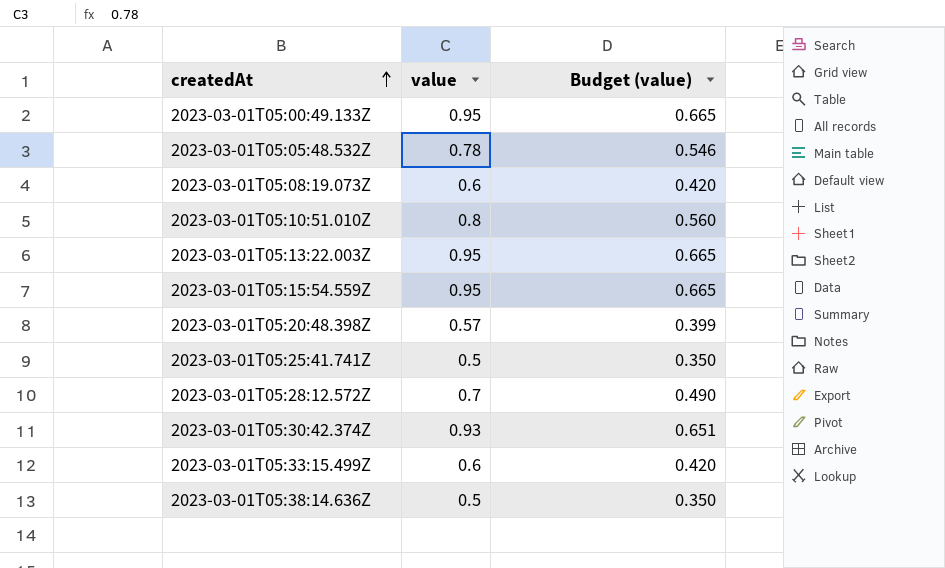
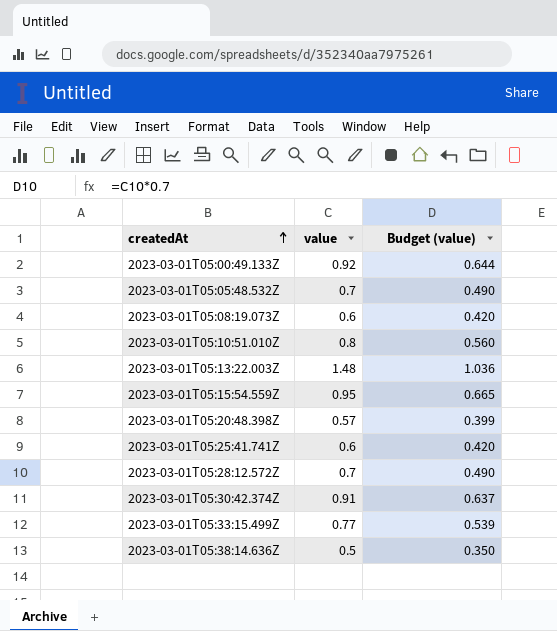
2023-03-01T05:00:49.133Z | value: 0.95 -> 0.92
2023-03-01T05:00:49.133Z | Budget (value): 0.665 -> 0.644
2023-03-01T05:05:48.532Z | value: 0.78 -> 0.7
2023-03-01T05:05:48.532Z | Budget (value): 0.546 -> 0.490
2023-03-01T05:13:22.003Z | value: 0.95 -> 1.48
2023-03-01T05:13:22.003Z | Budget (value): 0.665 -> 1.036
2023-03-01T05:25:41.741Z | value: 0.5 -> 0.6
2023-03-01T05:25:41.741Z | Budget (value): 0.350 -> 0.420
2023-03-01T05:30:42.374Z | value: 0.93 -> 0.91
2023-03-01T05:30:42.374Z | Budget (value): 0.651 -> 0.637
2023-03-01T05:33:15.499Z | value: 0.6 -> 0.77
2023-03-01T05:33:15.499Z | Budget (value): 0.420 -> 0.539

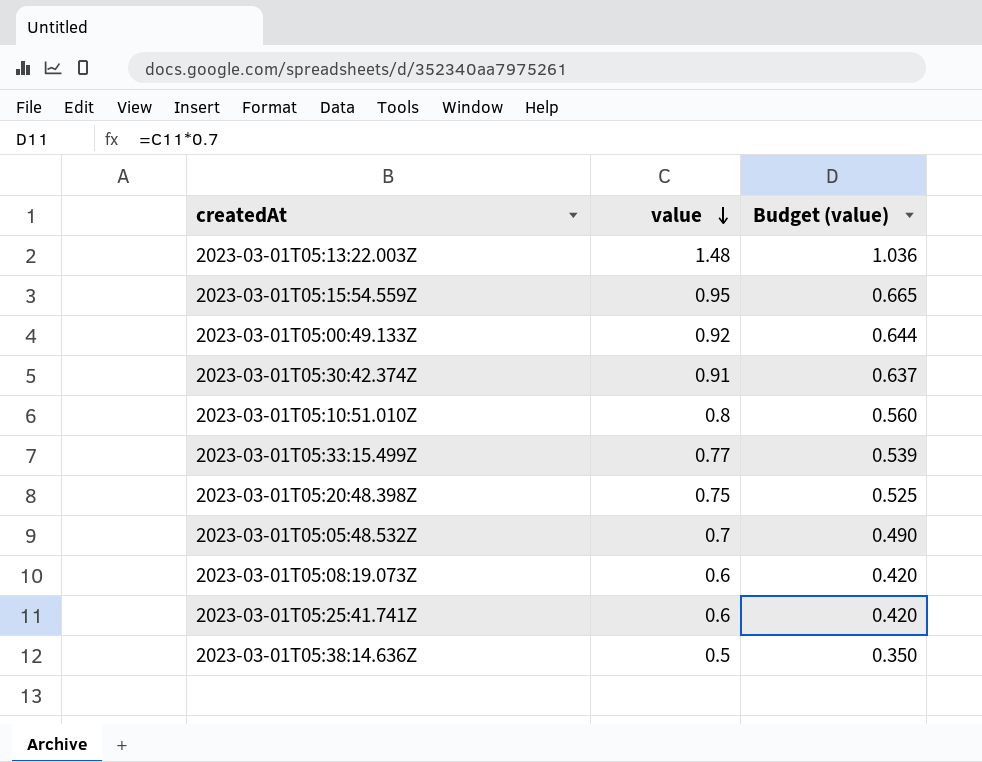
row order: createdAt ascending -> value descending
row 2023-03-01T05:28:12.572Z: 0.7 | 0.490 -> none
2023-03-01T05:20:48.398Z | value: 0.57 -> 0.75
2023-03-01T05:20:48.398Z | Budget (value): 0.399 -> 0.525

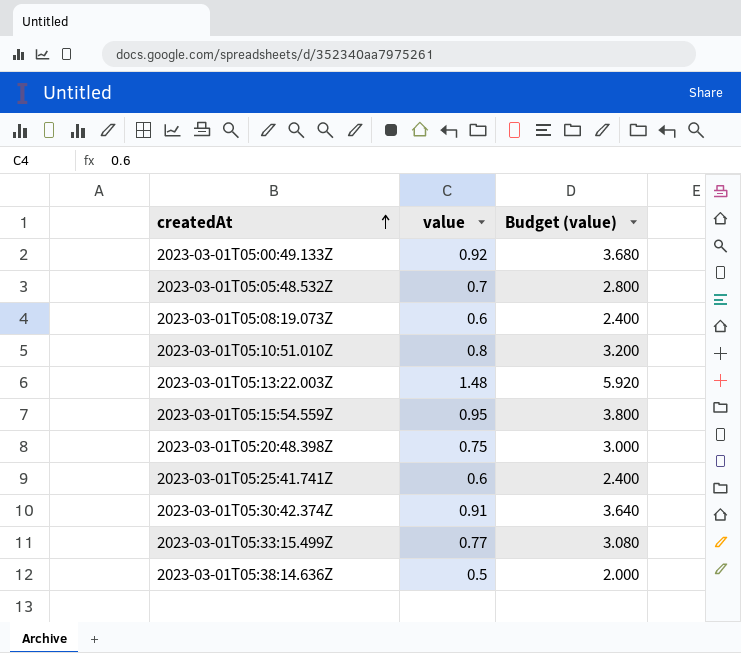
row order: value descending -> createdAt ascending
column Budget (value) | formula: [value] * 0.7 -> [value] * 4

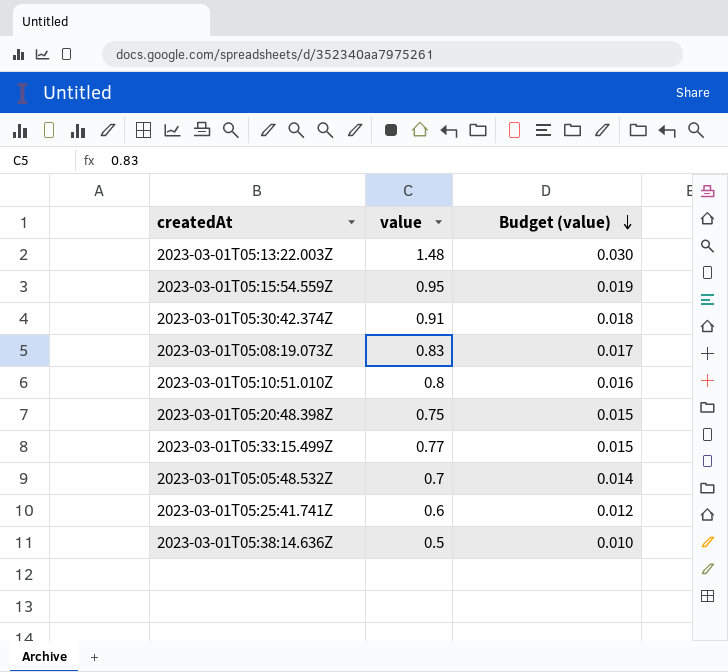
row order: createdAt ascending -> Budget (value) descending
column Budget (value) | formula: [value] * 4 -> [value] * 0.02
row 2023-03-01T05:00:49.133Z: 0.92 | 3.680 -> none
2023-03-01T05:08:19.073Z | value: 0.6 -> 0.83

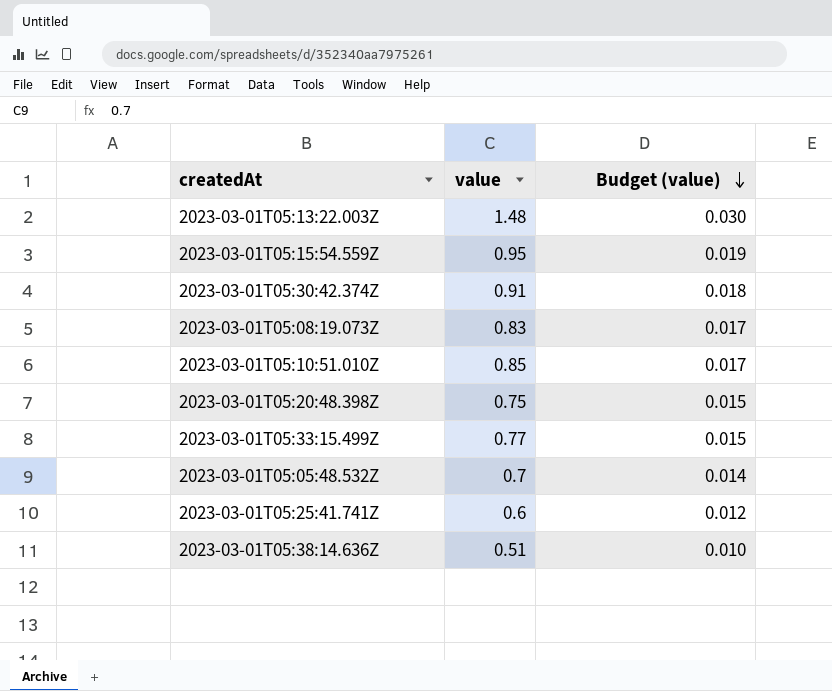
2023-03-01T05:10:51.010Z | value: 0.8 -> 0.85
2023-03-01T05:10:51.010Z | Budget (value): 0.016 -> 0.017
2023-03-01T05:38:14.636Z | value: 0.5 -> 0.51

